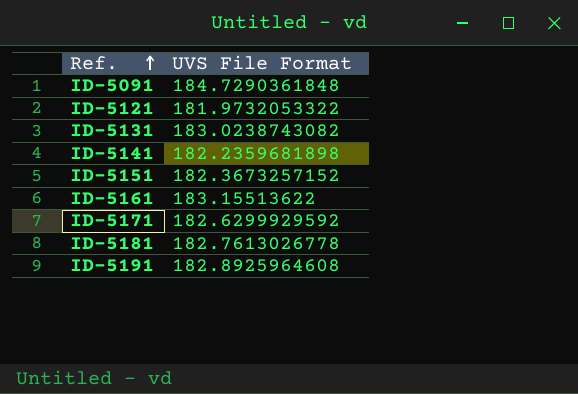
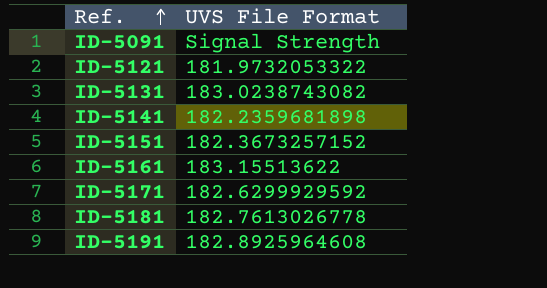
ID-5091 | UVS File Format: 184.7290361848 -> Signal Strength

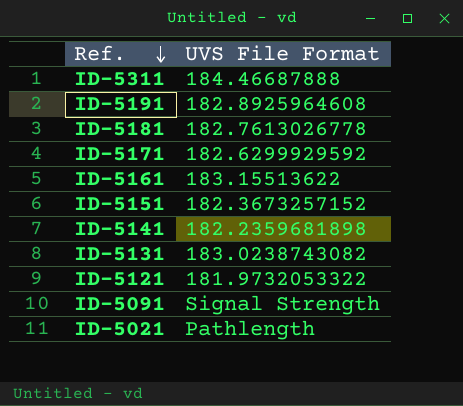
row order: Ref. ascending -> Ref. descending
row ID-5311: none -> 184.46687888
row ID-5021: none -> Pathlength

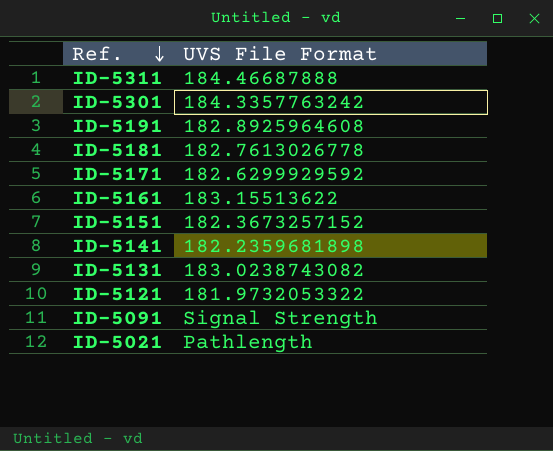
row ID-5301: none -> 184.3357763242

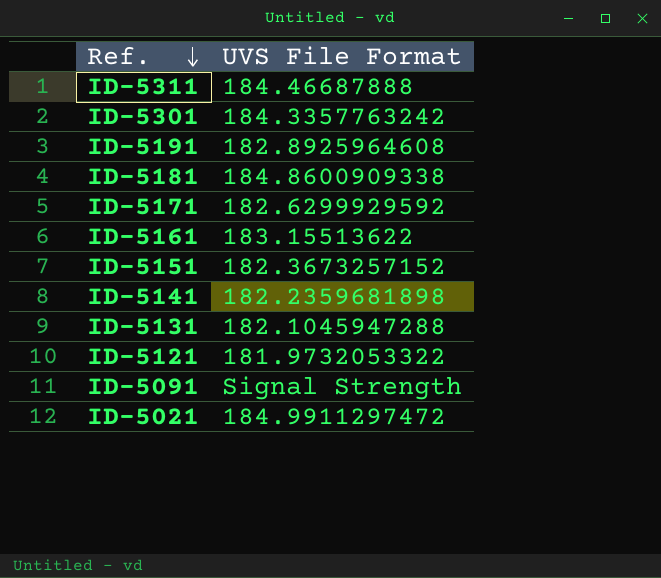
ID-5181 | UVS File Format: 182.7613026778 -> 184.8600909338
ID-5131 | UVS File Format: 183.0238743082 -> 182.1045947288
ID-5021 | UVS File Format: Pathlength -> 184.9911297472

